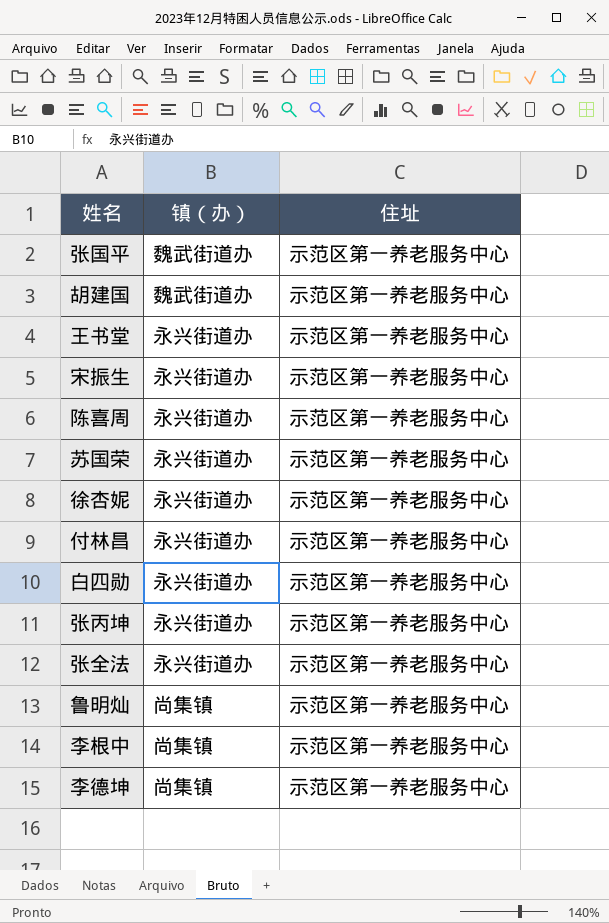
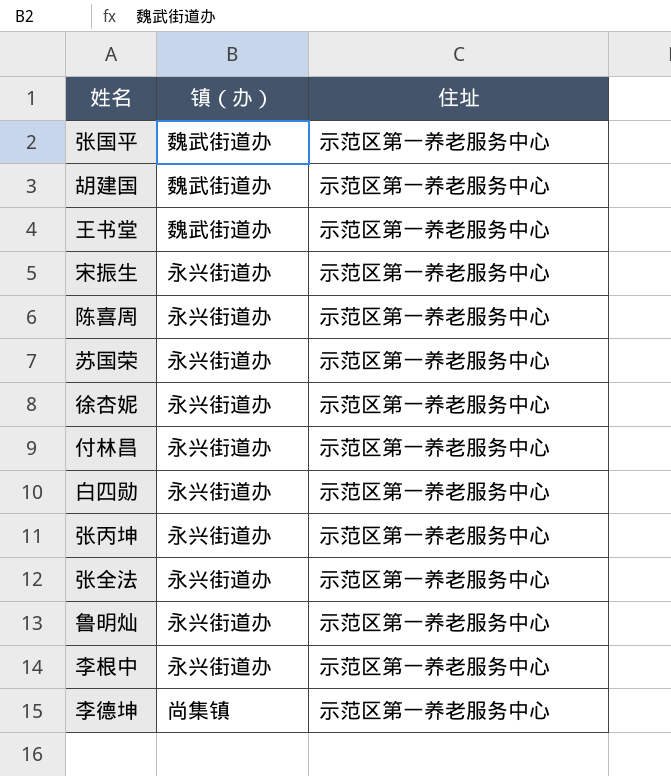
王书堂 | 镇（办）: 永兴街道办 -> 魏武街道办
鲁明灿 | 镇（办）: 尚集镇 -> 永兴街道办
李根中 | 镇（办）: 尚集镇 -> 永兴街道办

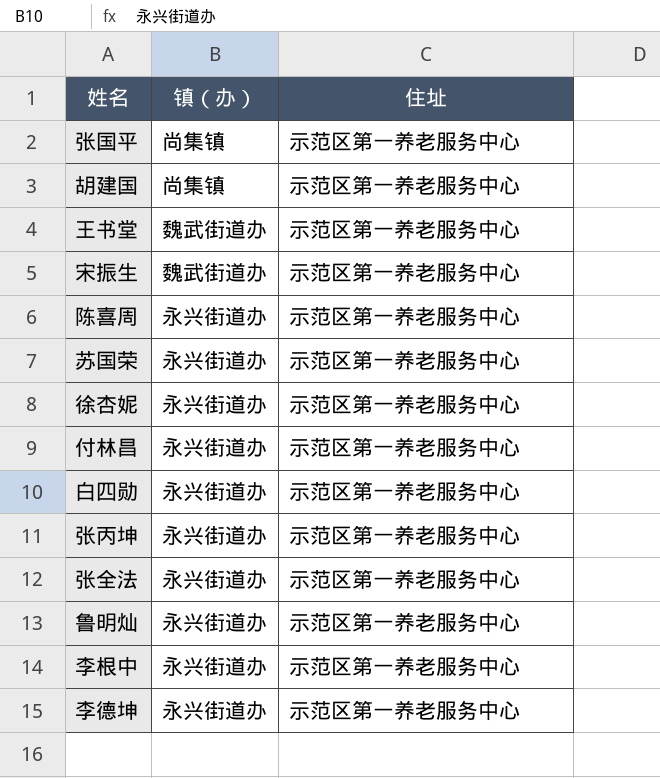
张国平 | 镇（办）: 魏武街道办 -> 尚集镇
胡建国 | 镇（办）: 魏武街道办 -> 尚集镇
宋振生 | 镇（办）: 永兴街道办 -> 魏武街道办
李德坤 | 镇（办）: 尚集镇 -> 永兴街道办

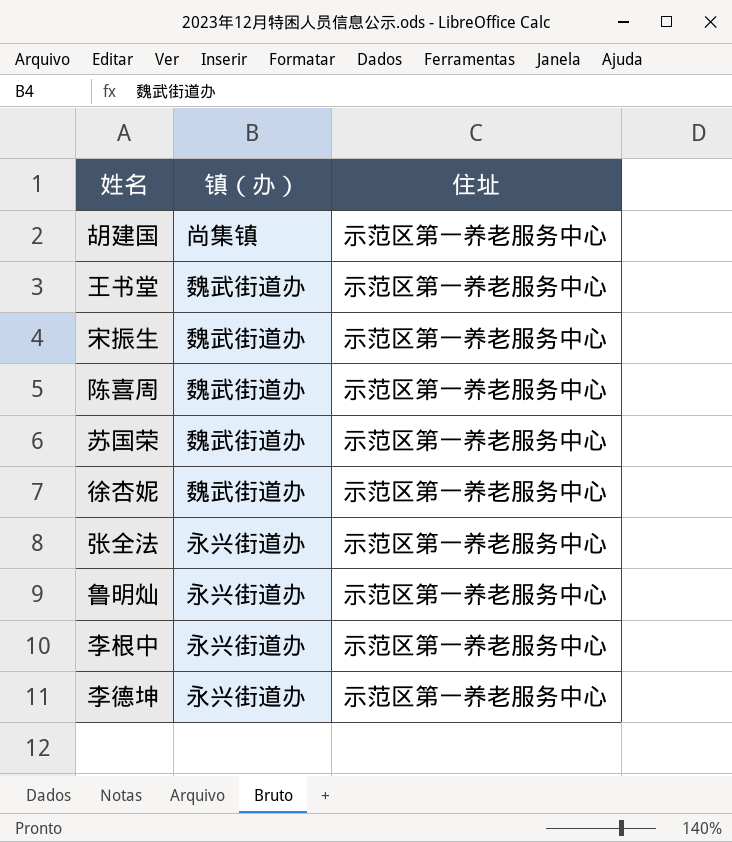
row 张国平: 尚集镇 | 示范区第一养老服务中心 -> none
row 付林昌: 永兴街道办 | 示范区第一养老服务中心 -> none
row 白四勋: 永兴街道办 | 示范区第一养老服务中心 -> none
row 张丙坤: 永兴街道办 | 示范区第一养老服务中心 -> none
陈喜周 | 镇（办）: 永兴街道办 -> 魏武街道办
苏国荣 | 镇（办）: 永兴街道办 -> 魏武街道办
徐杏妮 | 镇（办）: 永兴街道办 -> 魏武街道办

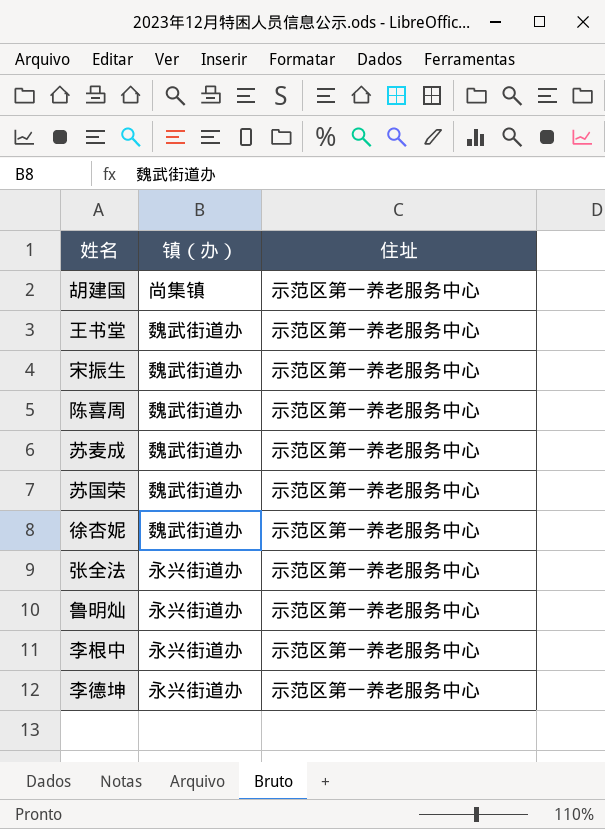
row 苏麦成: none -> 魏武街道办 | 示范区第一养老服务中心

